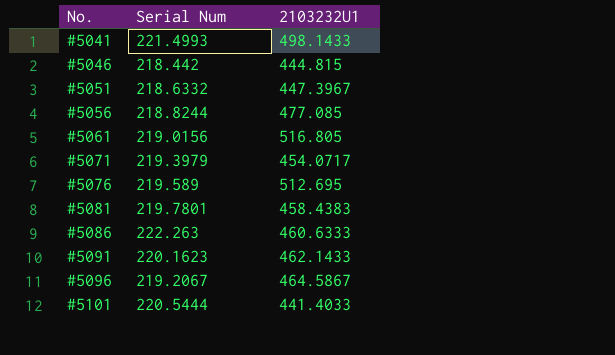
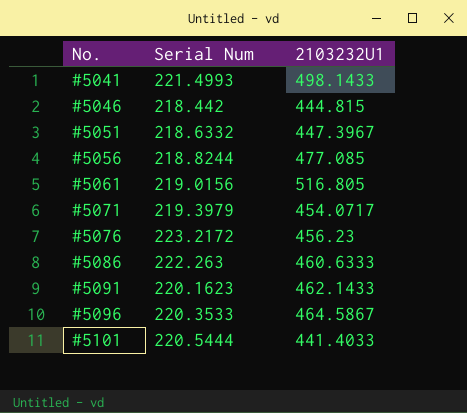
row #5081: 219.7801 | 458.4383 -> none
#5076 | Serial Num: 219.589 -> 223.2172
#5076 | 2103232U1: 512.695 -> 456.23
#5096 | Serial Num: 219.2067 -> 220.3533

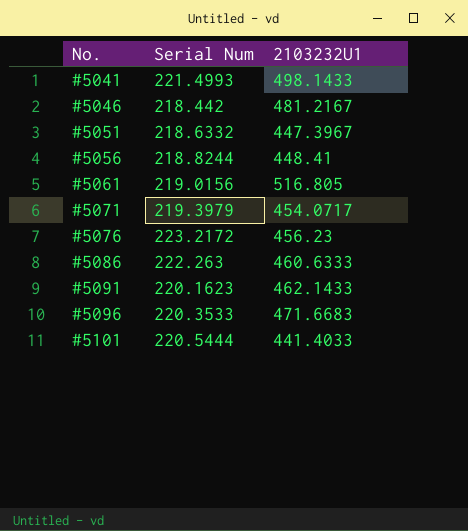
#5046 | 2103232U1: 444.815 -> 481.2167
#5056 | 2103232U1: 477.085 -> 448.41
#5096 | 2103232U1: 464.5867 -> 471.6683

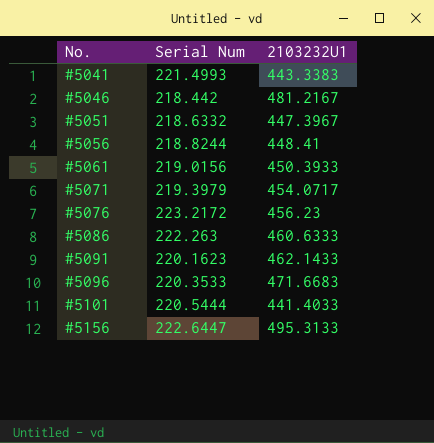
#5041 | 2103232U1: 498.1433 -> 443.3383
#5061 | 2103232U1: 516.805 -> 450.3933
row #5156: none -> 222.6447 | 495.3133

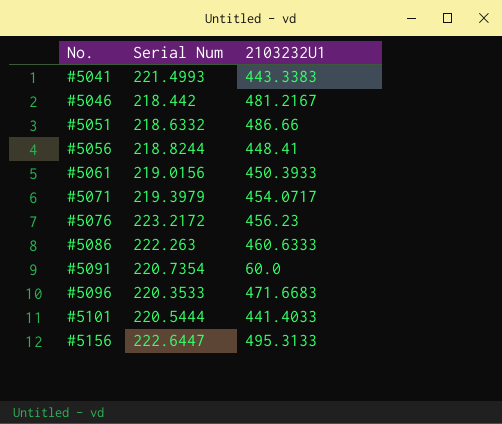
#5051 | 2103232U1: 447.3967 -> 486.66
#5091 | Serial Num: 220.1623 -> 220.7354
#5091 | 2103232U1: 462.1433 -> 60.0

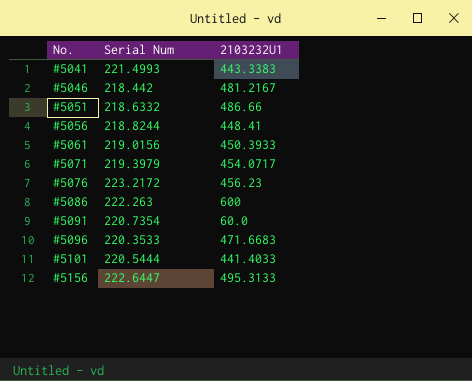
#5086 | 2103232U1: 460.6333 -> 600

